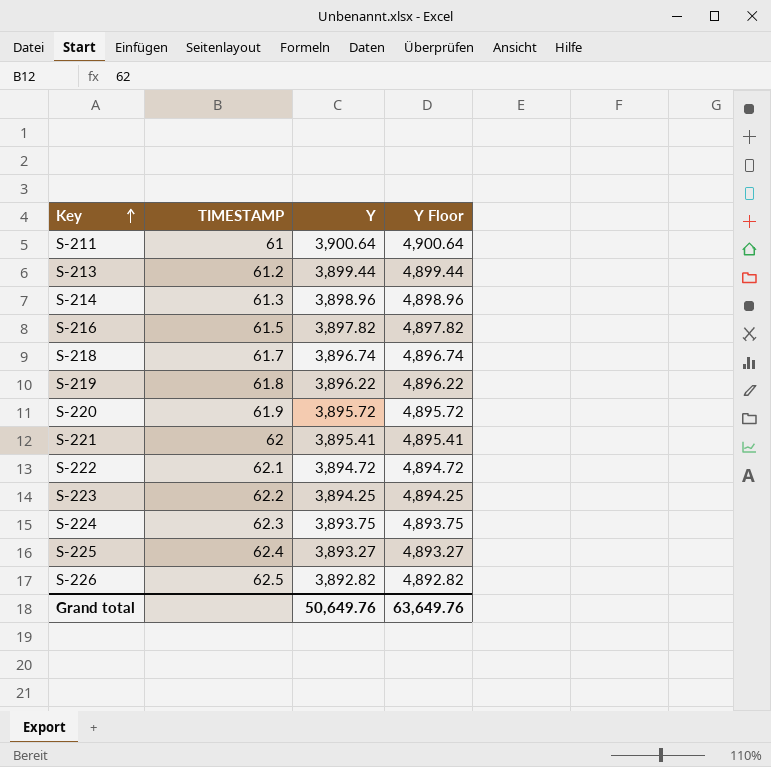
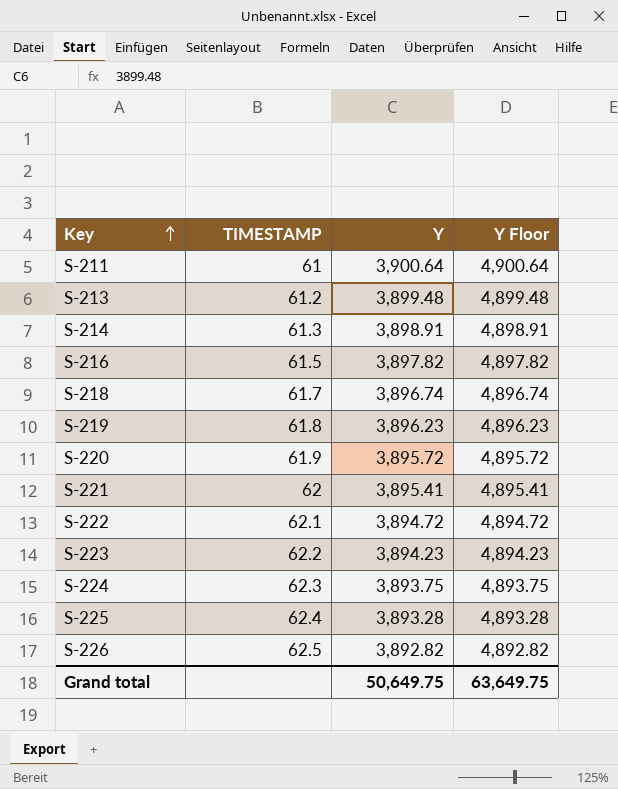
S-213 | Y: 3,899.44 -> 3,899.48
S-213 | Y Floor: 4,899.44 -> 4,899.48
S-214 | Y: 3,898.96 -> 3,898.91
S-214 | Y Floor: 4,898.96 -> 4,898.91
S-219 | Y: 3,896.22 -> 3,896.23
S-219 | Y Floor: 4,896.22 -> 4,896.23
S-223 | Y: 3,894.25 -> 3,894.23
S-223 | Y Floor: 4,894.25 -> 4,894.23
S-225 | Y: 3,893.27 -> 3,893.28
S-225 | Y Floor: 4,893.27 -> 4,893.28
Grand total | Y: 50,649.76 -> 50,649.75
Grand total | Y Floor: 63,649.76 -> 63,649.75

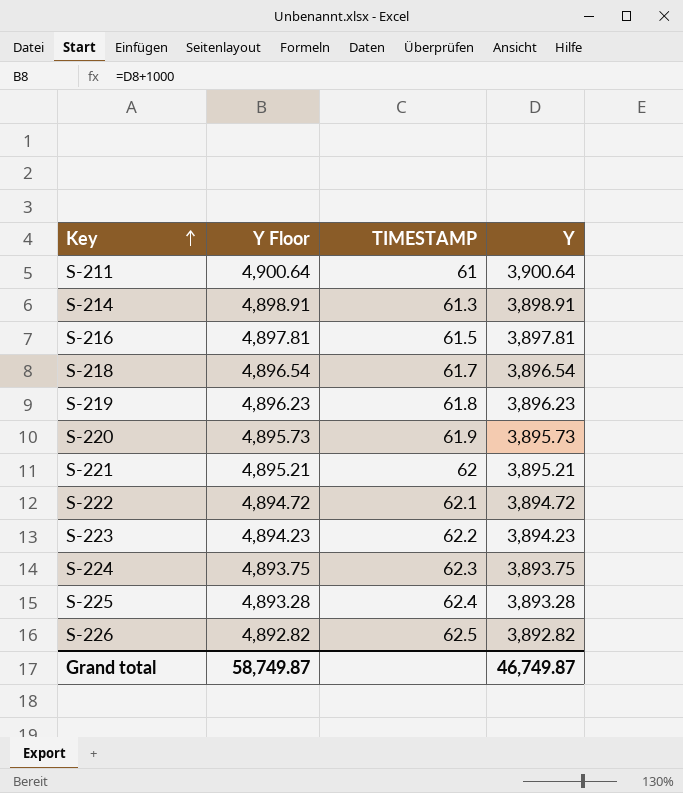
column Y Floor | position: 4 -> 2
row S-213: 61.2 | 3,899.48 | 4,899.48 -> none
S-216 | Y Floor: 4,897.82 -> 4,897.81
S-216 | Y: 3,897.82 -> 3,897.81
S-218 | Y Floor: 4,896.74 -> 4,896.54
S-218 | Y: 3,896.74 -> 3,896.54
S-220 | Y Floor: 4,895.72 -> 4,895.73
S-220 | Y: 3,895.72 -> 3,895.73
S-221 | Y Floor: 4,895.41 -> 4,895.21
S-221 | Y: 3,895.41 -> 3,895.21
Grand total | Y Floor: 63,649.75 -> 58,749.87
Grand total | Y: 50,649.75 -> 46,749.87

